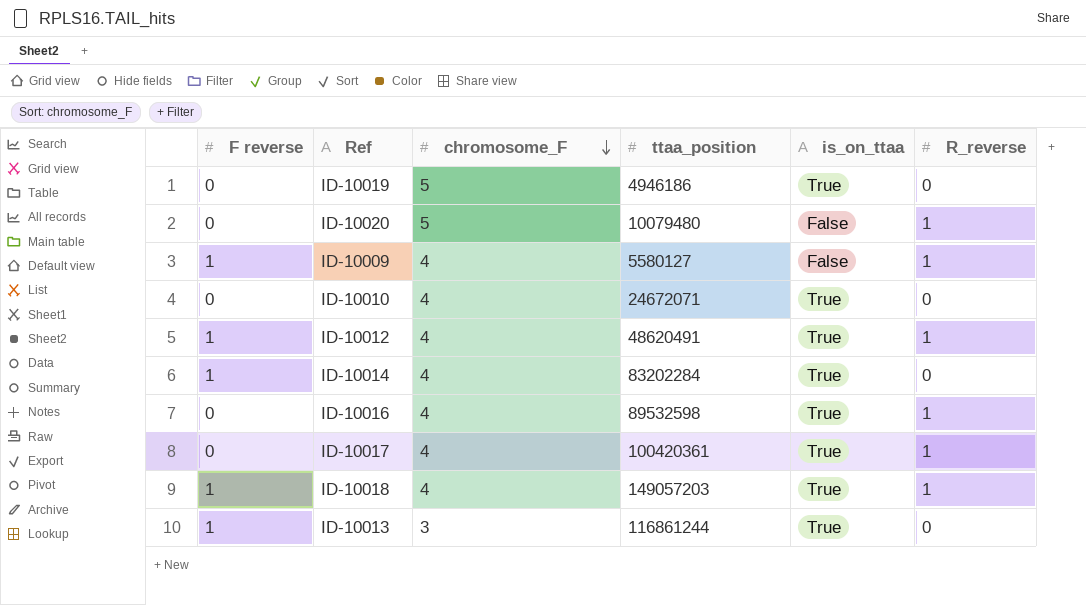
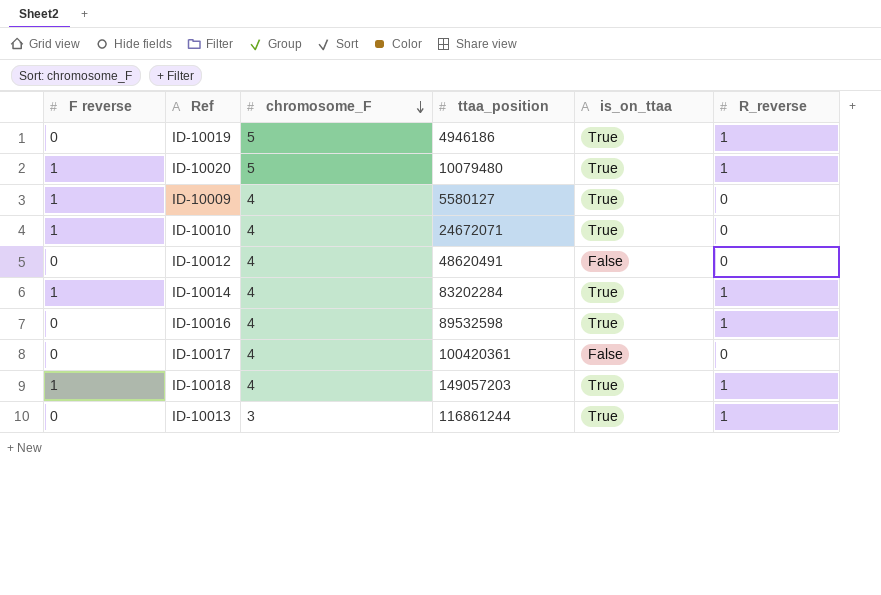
ID-10019 | R_reverse: 0 -> 1
ID-10020 | F reverse: 0 -> 1
ID-10020 | is_on_ttaa: False -> True
ID-10009 | is_on_ttaa: False -> True
ID-10009 | R_reverse: 1 -> 0
ID-10010 | F reverse: 0 -> 1
ID-10012 | F reverse: 1 -> 0
ID-10012 | is_on_ttaa: True -> False
ID-10012 | R_reverse: 1 -> 0
ID-10014 | R_reverse: 0 -> 1
ID-10017 | is_on_ttaa: True -> False
ID-10017 | R_reverse: 1 -> 0
ID-10013 | F reverse: 1 -> 0
ID-10013 | R_reverse: 0 -> 1

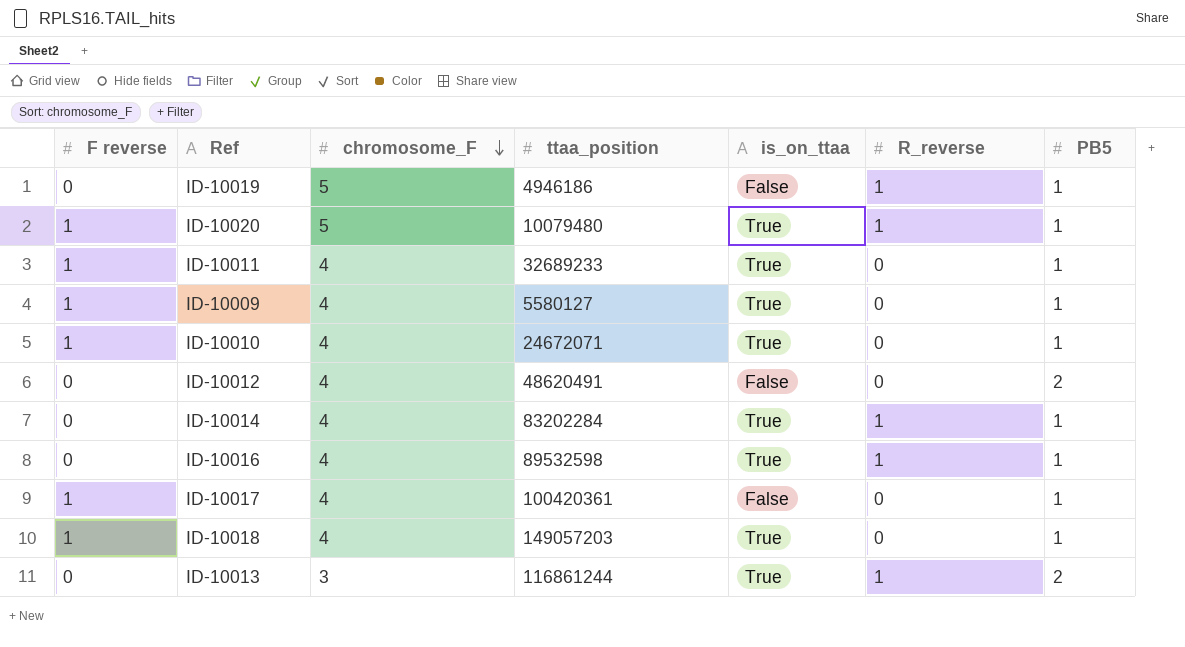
column PB5 | position: none -> 7
ID-10019 | is_on_ttaa: True -> False
row ID-10011: none -> 1 | 4 | 32689233 | True | 0 | 1
ID-10014 | F reverse: 1 -> 0
ID-10017 | F reverse: 0 -> 1
ID-10018 | R_reverse: 1 -> 0

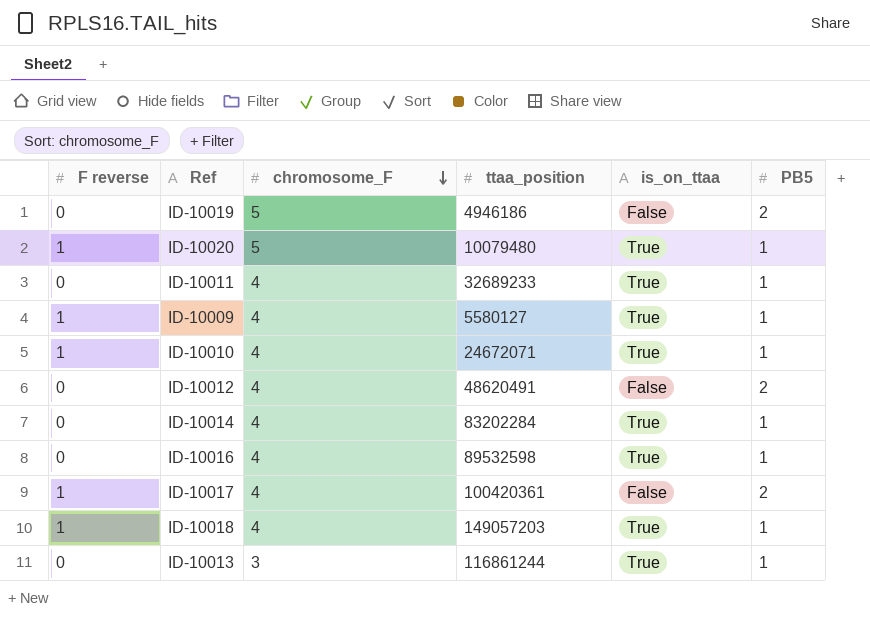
column R_reverse | position: 6 -> none
ID-10019 | PB5: 1 -> 2
ID-10011 | F reverse: 1 -> 0
ID-10017 | PB5: 1 -> 2
ID-10013 | PB5: 2 -> 1

